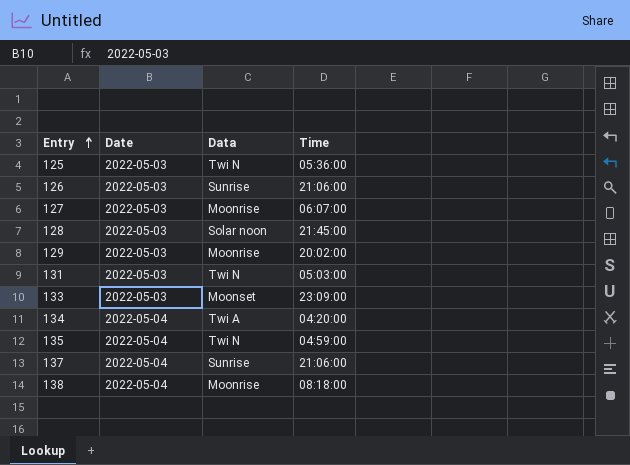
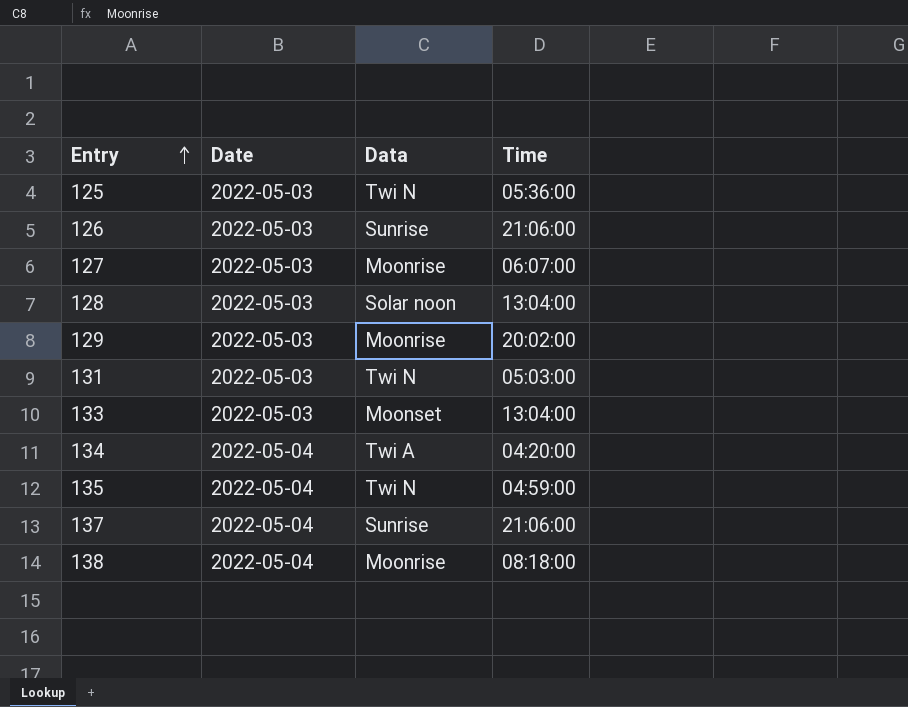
128 | Time: 21:45:00 -> 13:04:00
133 | Time: 23:09:00 -> 13:04:00

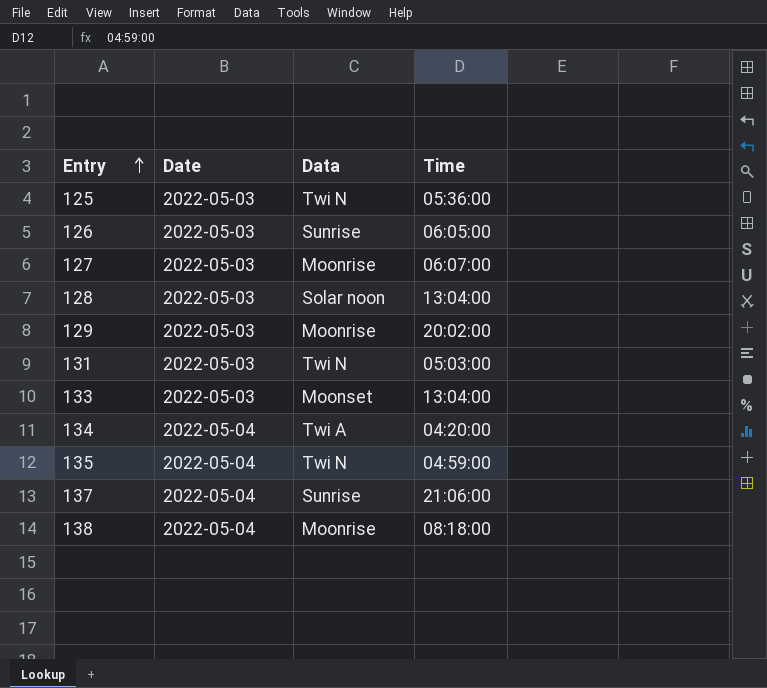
126 | Time: 21:06:00 -> 06:05:00

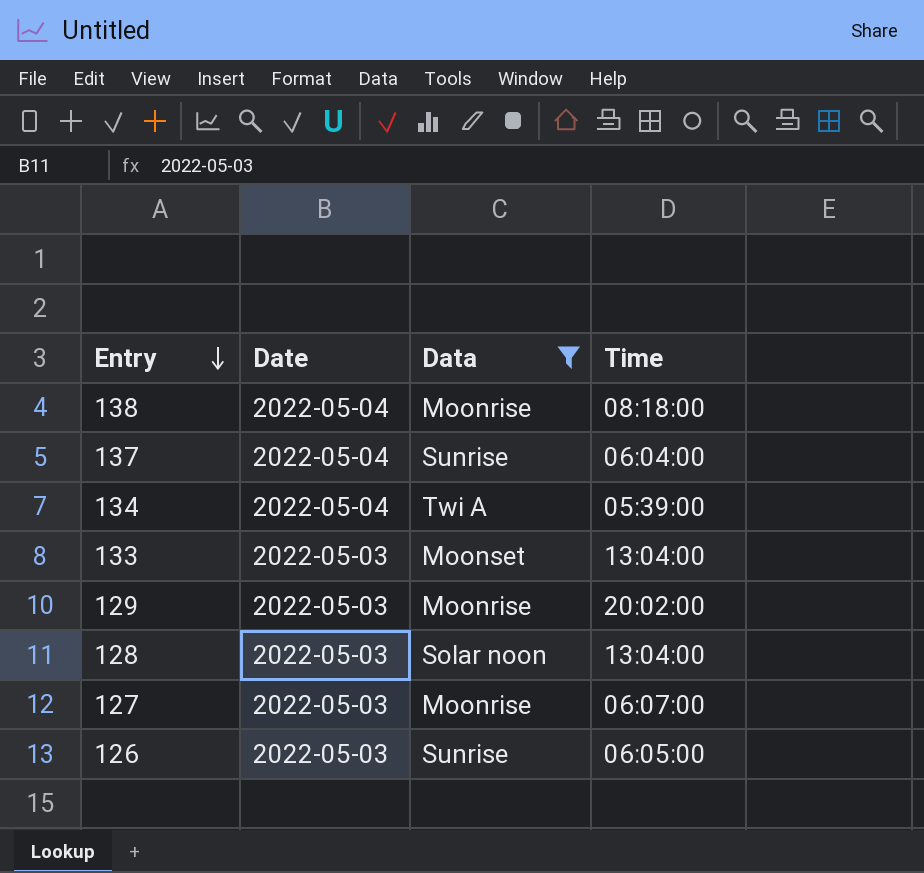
filter: none -> Data != Twi N
row order: Entry ascending -> Entry descending
137 | Time: 21:06:00 -> 06:04:00
134 | Time: 04:20:00 -> 05:39:00

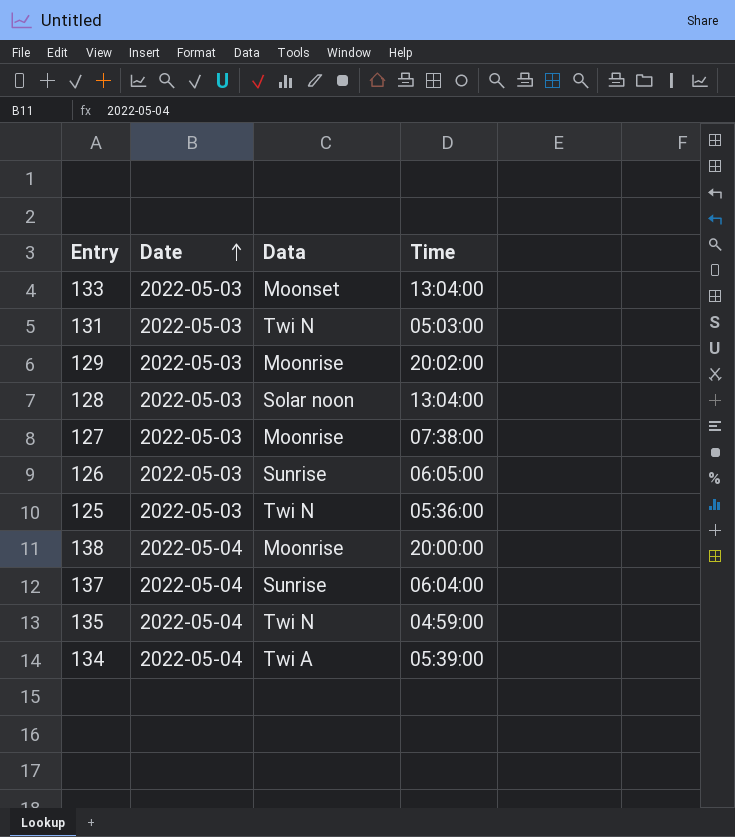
filter: Data != Twi N -> none
row order: Entry descending -> Date ascending
127 | Time: 06:07:00 -> 07:38:00
138 | Time: 08:18:00 -> 20:00:00

